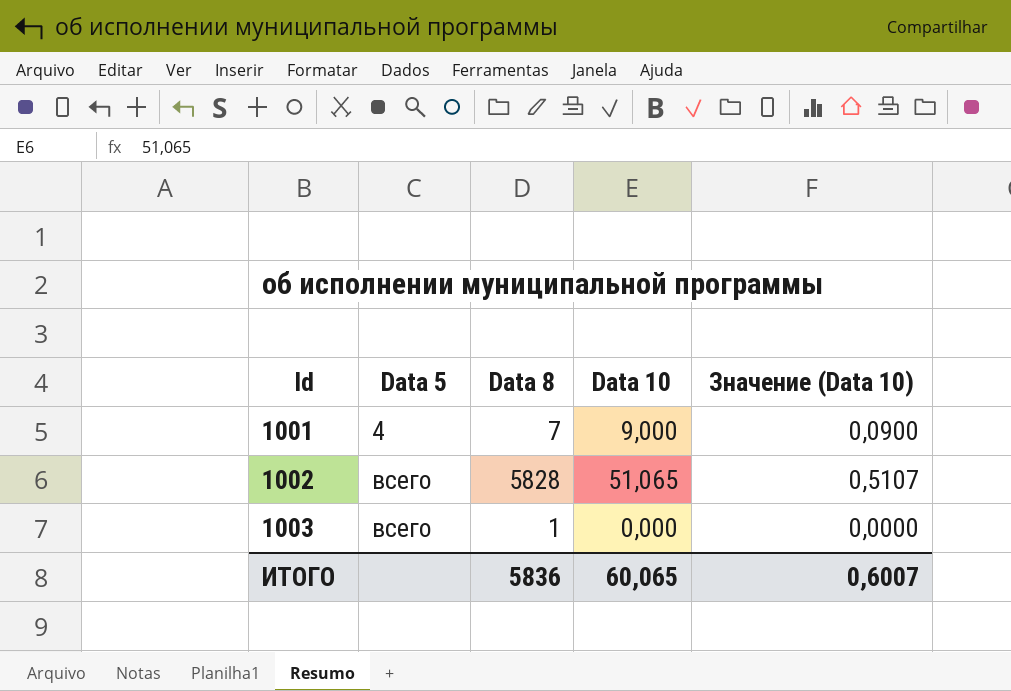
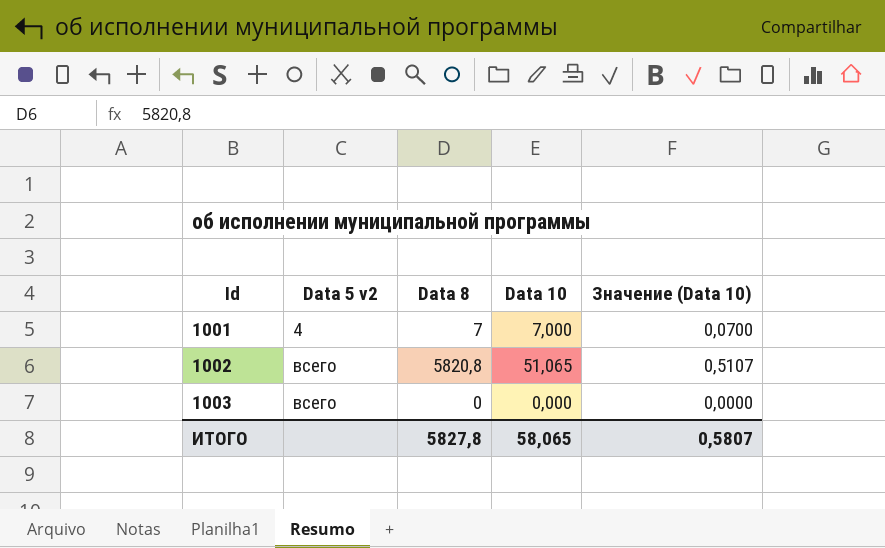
column name: Data 5 -> Data 5 v2
1001 | Data 10: 9,000 -> 7,000
1001 | Значение (Data 10): 0,0900 -> 0,0700
1002 | Data 8: 5828 -> 5820,8
1003 | Data 8: 1 -> 0
ИТОГО | Data 8: 5836 -> 5827,8
ИТОГО | Data 10: 60,065 -> 58,065
ИТОГО | Значение (Data 10): 0,6007 -> 0,5807

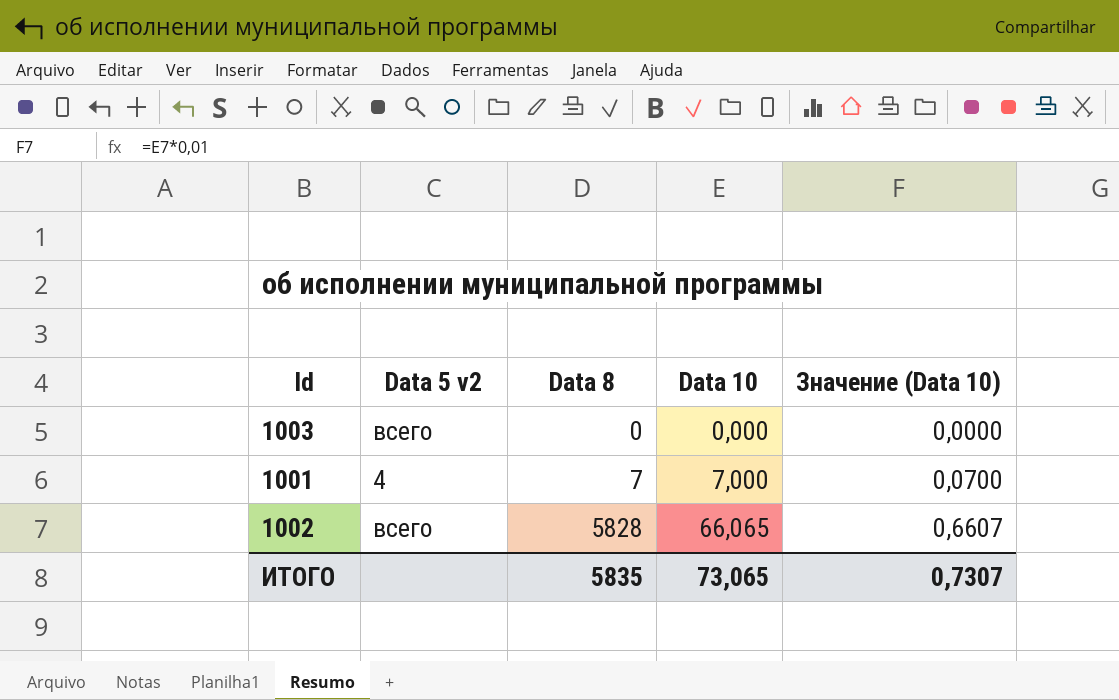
row order: Id ascending -> Data 8 ascending
1002 | Data 8: 5820,8 -> 5828
1002 | Data 10: 51,065 -> 66,065
1002 | Значение (Data 10): 0,5107 -> 0,6607
ИТОГО | Data 8: 5827,8 -> 5835
ИТОГО | Data 10: 58,065 -> 73,065
ИТОГО | Значение (Data 10): 0,5807 -> 0,7307

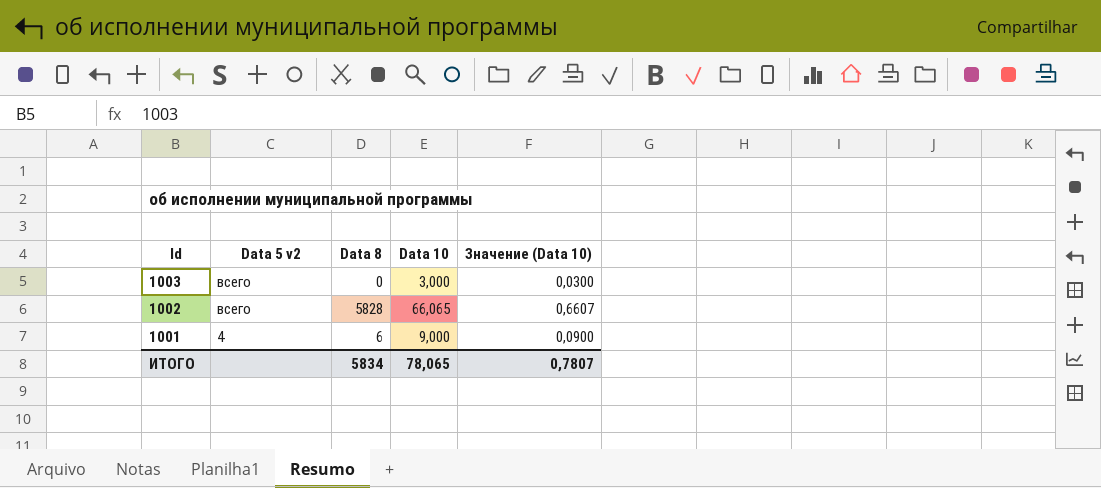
row order: Data 8 ascending -> Id descending
1003 | Data 10: 0,000 -> 3,000
1003 | Значение (Data 10): 0,0000 -> 0,0300
1001 | Data 8: 7 -> 6
1001 | Data 10: 7,000 -> 9,000
1001 | Значение (Data 10): 0,0700 -> 0,0900
ИТОГО | Data 8: 5835 -> 5834
ИТОГО | Data 10: 73,065 -> 78,065
ИТОГО | Значение (Data 10): 0,7307 -> 0,7807

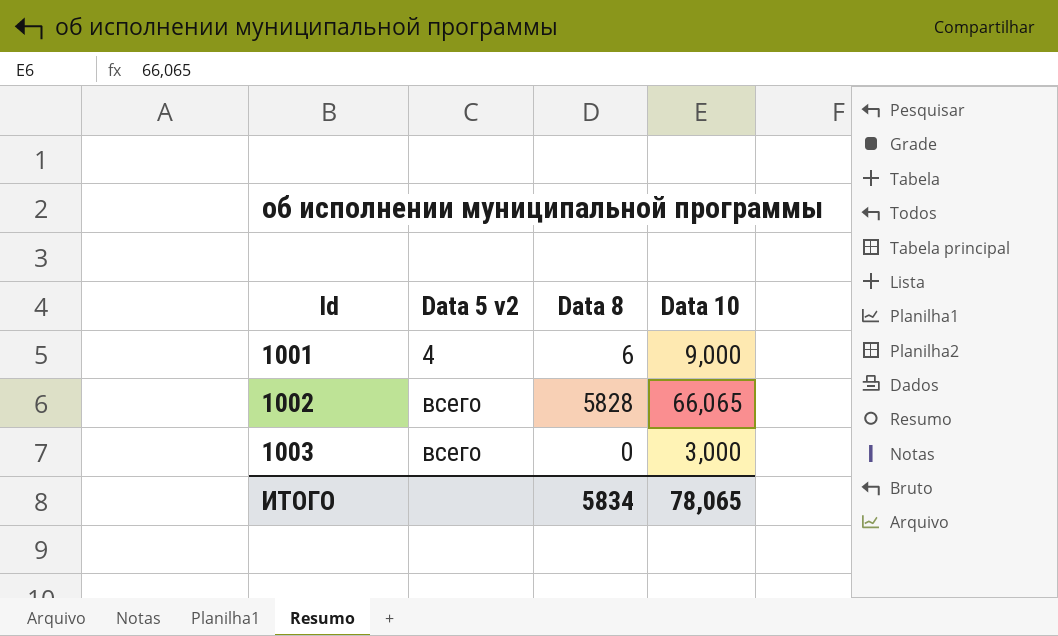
row order: Id descending -> Id ascending
column Значение (Data 10) | formula: [Data 10] * 0,01 -> none

